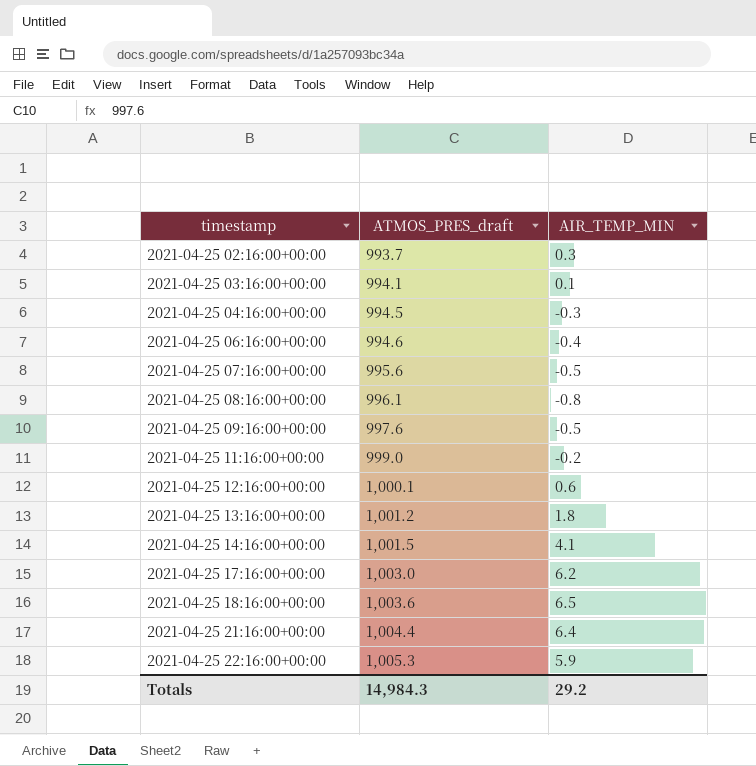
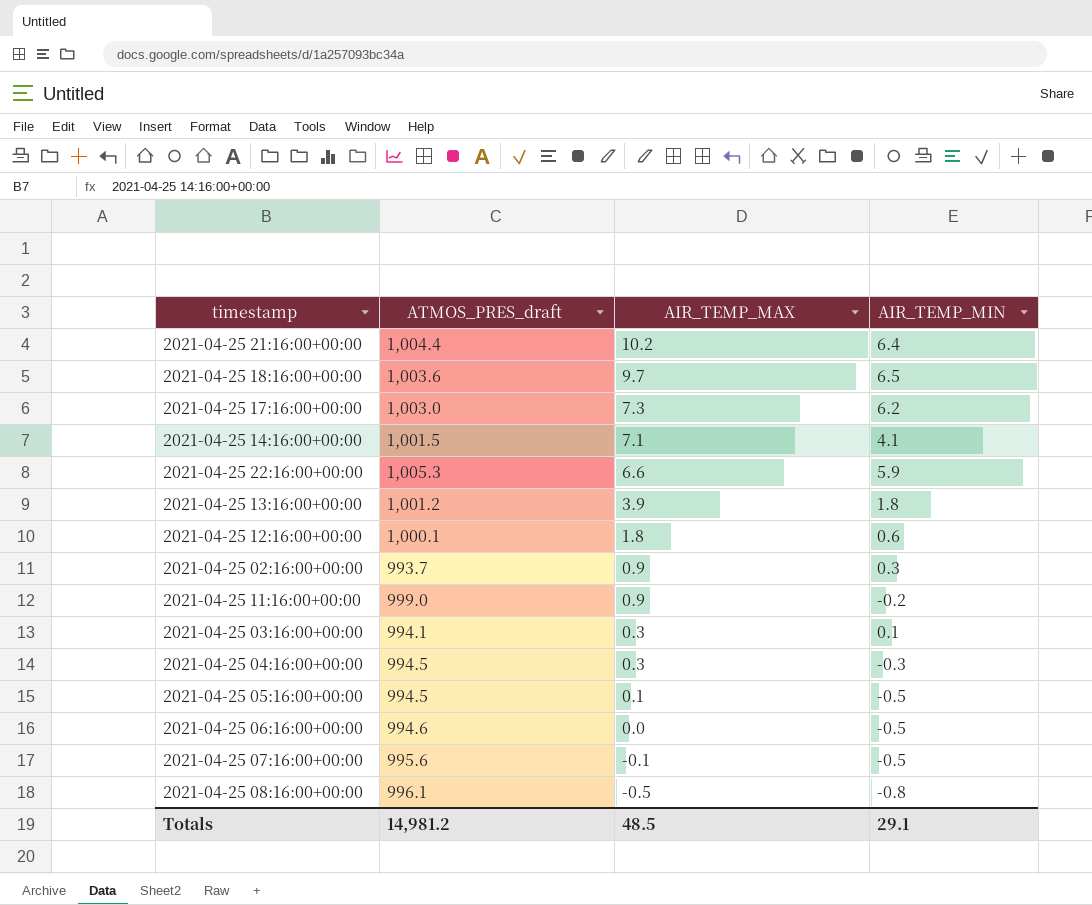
row order: timestamp ascending -> AIR_TEMP_MAX descending
column AIR_TEMP_MAX | position: none -> 3
row 2021-04-25 09:16:00+00:00: 997.6 | -0.5 -> none
row 2021-04-25 05:16:00+00:00: none -> 994.5 | 0.1 | -0.5
2021-04-25 06:16:00+00:00 | AIR_TEMP_MIN: -0.4 -> -0.5
Totals | ATMOS_PRES_draft: 14,984.3 -> 14,981.2
Totals | AIR_TEMP_MIN: 29.2 -> 29.1

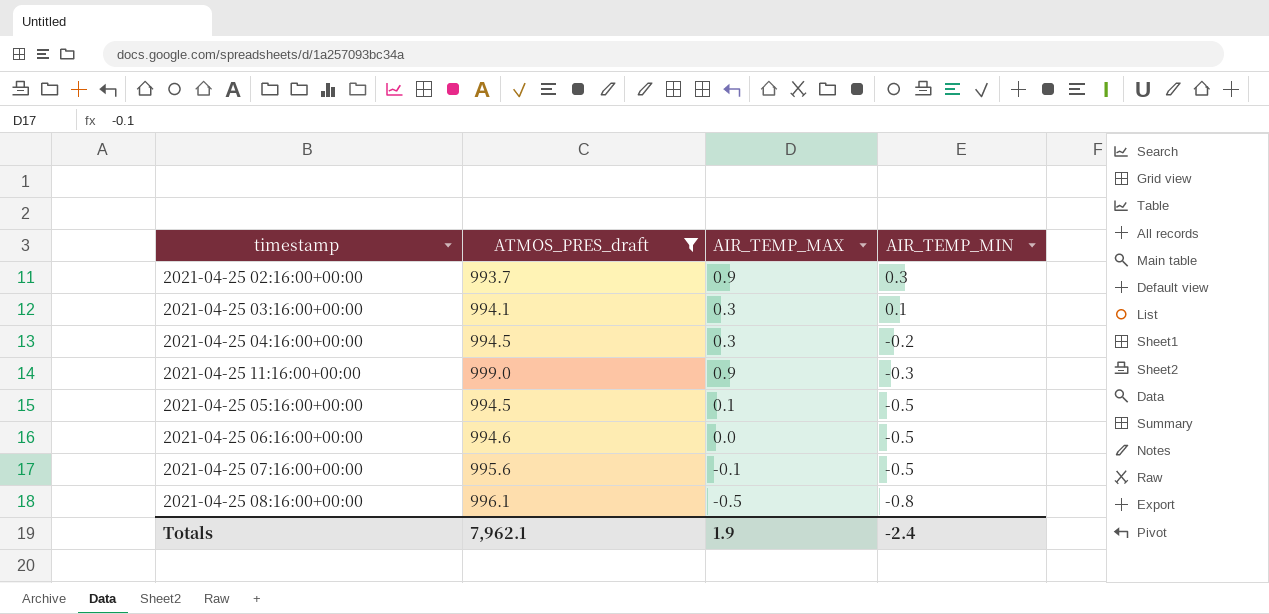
filter: none -> ATMOS_PRES_draft <= 999.0
row order: AIR_TEMP_MAX descending -> AIR_TEMP_MIN descending
2021-04-25 04:16:00+00:00 | AIR_TEMP_MIN: -0.3 -> -0.2
2021-04-25 11:16:00+00:00 | AIR_TEMP_MIN: -0.2 -> -0.3
Totals | ATMOS_PRES_draft: 14,981.2 -> 7,962.1
Totals | AIR_TEMP_MAX: 48.5 -> 1.9
Totals | AIR_TEMP_MIN: 29.1 -> -2.4

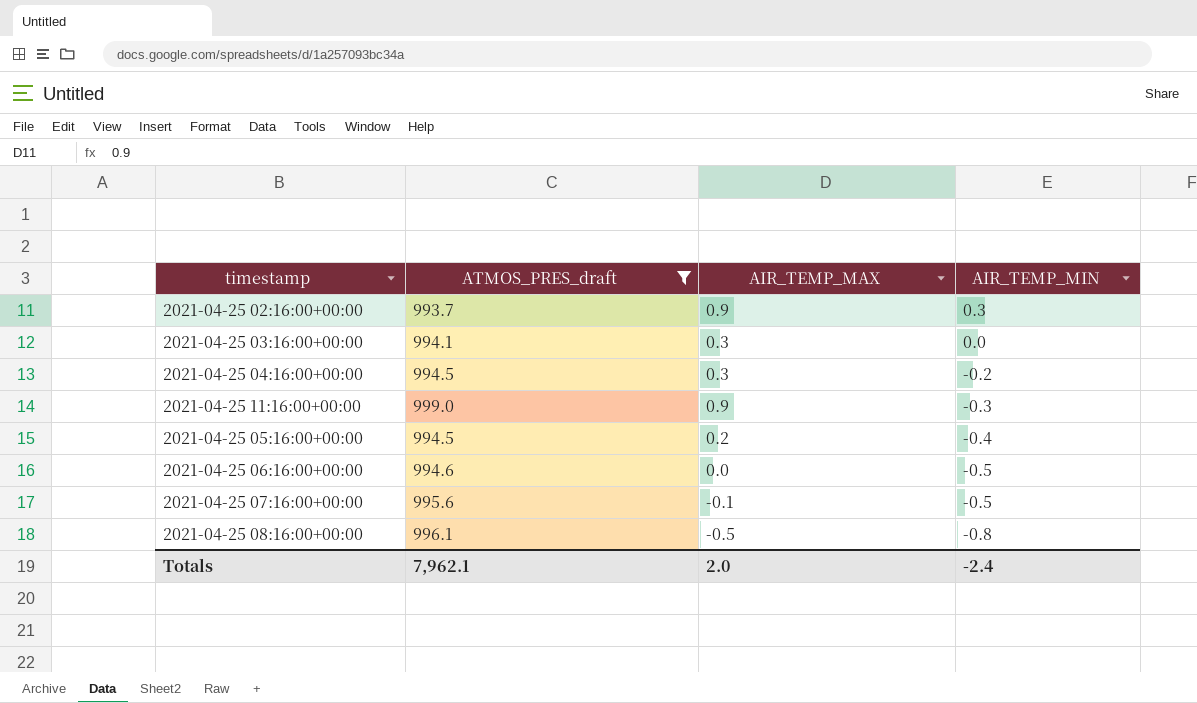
2021-04-25 03:16:00+00:00 | AIR_TEMP_MIN: 0.1 -> 0.0
2021-04-25 05:16:00+00:00 | AIR_TEMP_MAX: 0.1 -> 0.2
2021-04-25 05:16:00+00:00 | AIR_TEMP_MIN: -0.5 -> -0.4
Totals | AIR_TEMP_MAX: 1.9 -> 2.0

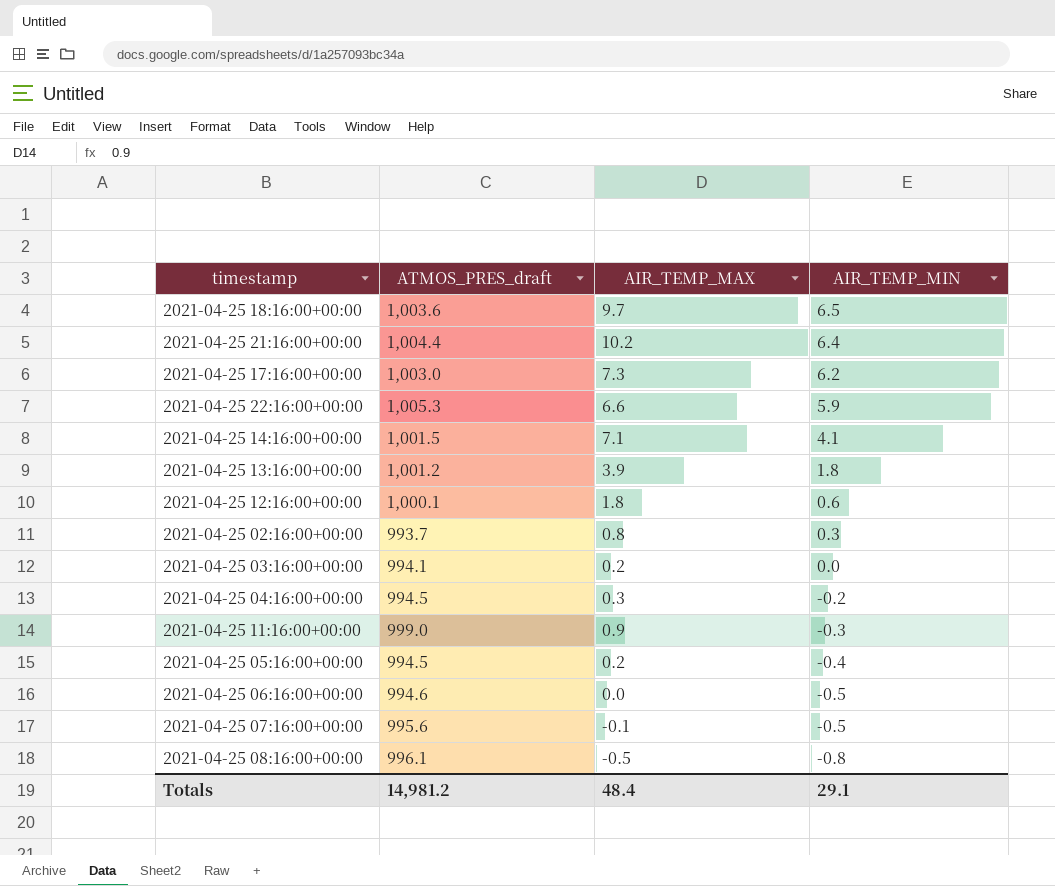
filter: ATMOS_PRES_draft <= 999.0 -> none
2021-04-25 02:16:00+00:00 | AIR_TEMP_MAX: 0.9 -> 0.8
2021-04-25 03:16:00+00:00 | AIR_TEMP_MAX: 0.3 -> 0.2
Totals | ATMOS_PRES_draft: 7,962.1 -> 14,981.2
Totals | AIR_TEMP_MAX: 2.0 -> 48.4
Totals | AIR_TEMP_MIN: -2.4 -> 29.1

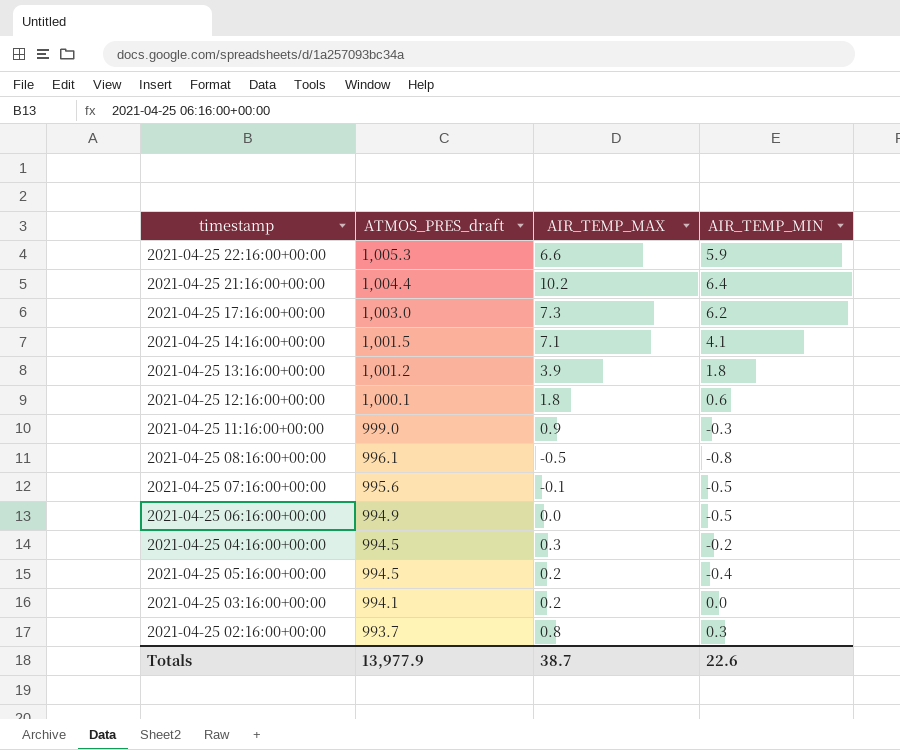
row order: AIR_TEMP_MIN descending -> ATMOS_PRES_draft descending
row 2021-04-25 18:16:00+00:00: 1,003.6 | 9.7 | 6.5 -> none
2021-04-25 06:16:00+00:00 | ATMOS_PRES_draft: 994.6 -> 994.9
Totals | ATMOS_PRES_draft: 14,981.2 -> 13,977.9
Totals | AIR_TEMP_MAX: 48.4 -> 38.7
Totals | AIR_TEMP_MIN: 29.1 -> 22.6

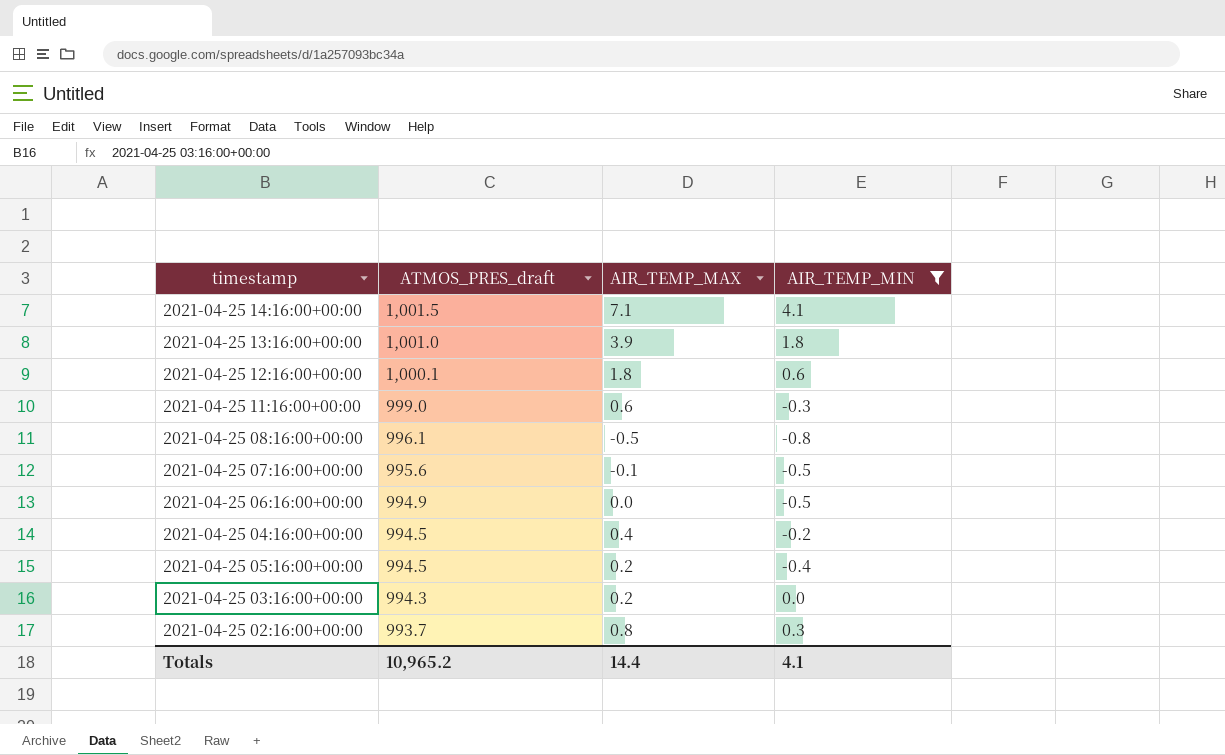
filter: none -> AIR_TEMP_MIN <= 4.1
2021-04-25 13:16:00+00:00 | ATMOS_PRES_draft: 1,001.2 -> 1,001.0
2021-04-25 11:16:00+00:00 | AIR_TEMP_MAX: 0.9 -> 0.6
2021-04-25 04:16:00+00:00 | AIR_TEMP_MAX: 0.3 -> 0.4
2021-04-25 03:16:00+00:00 | ATMOS_PRES_draft: 994.1 -> 994.3
Totals | ATMOS_PRES_draft: 13,977.9 -> 10,965.2
Totals | AIR_TEMP_MAX: 38.7 -> 14.4
Totals | AIR_TEMP_MIN: 22.6 -> 4.1

